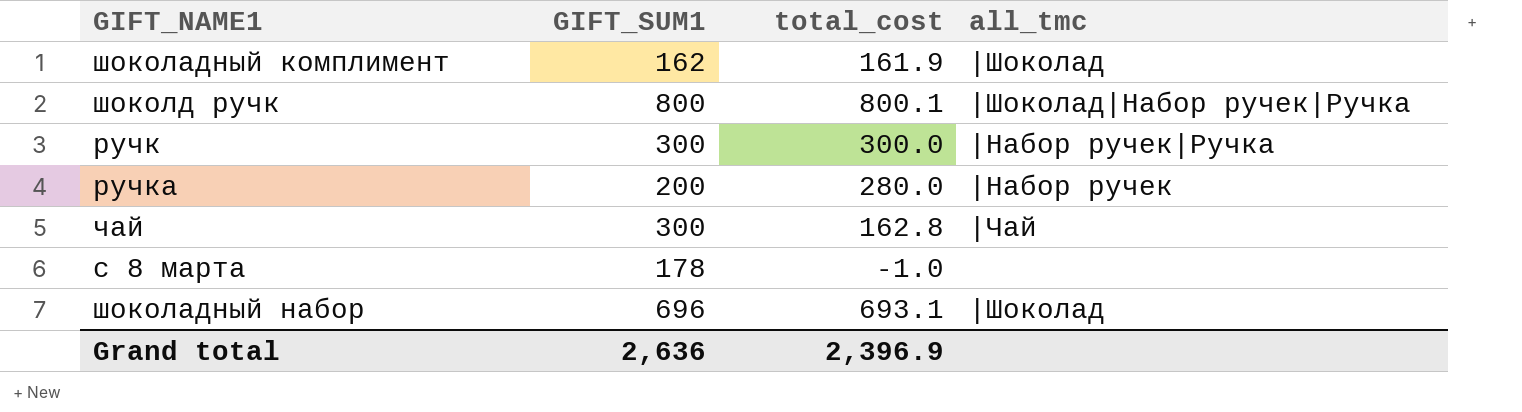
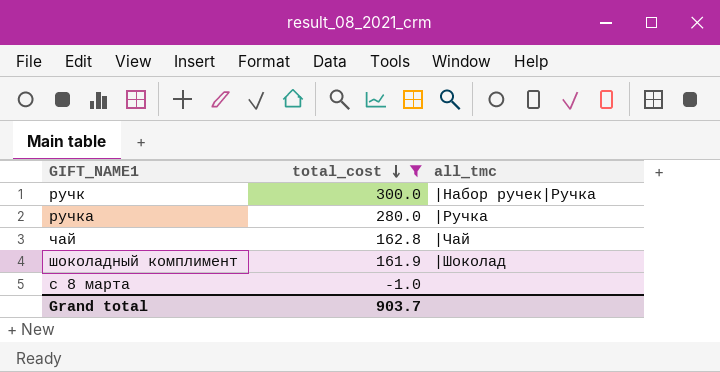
filter: none -> total_cost <= 300.0
row order: none -> total_cost descending
column GIFT_SUM1 | position: 2 -> none
ручка | all_tmc: |Набор ручек -> |Ручка
Grand total | total_cost: 2,396.9 -> 903.7

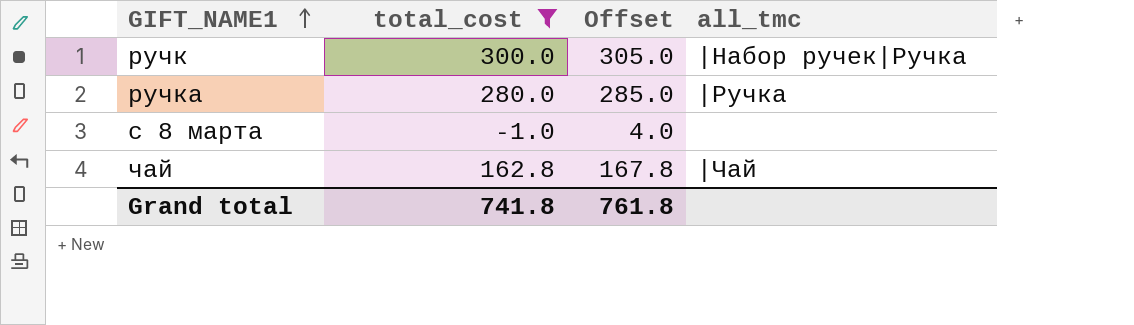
row order: total_cost descending -> GIFT_NAME1 ascending
column Offset | formula: none -> [total_cost] + 5
row шоколадный комплимент: 161.9 | |Шоколад -> none
Grand total | total_cost: 903.7 -> 741.8

